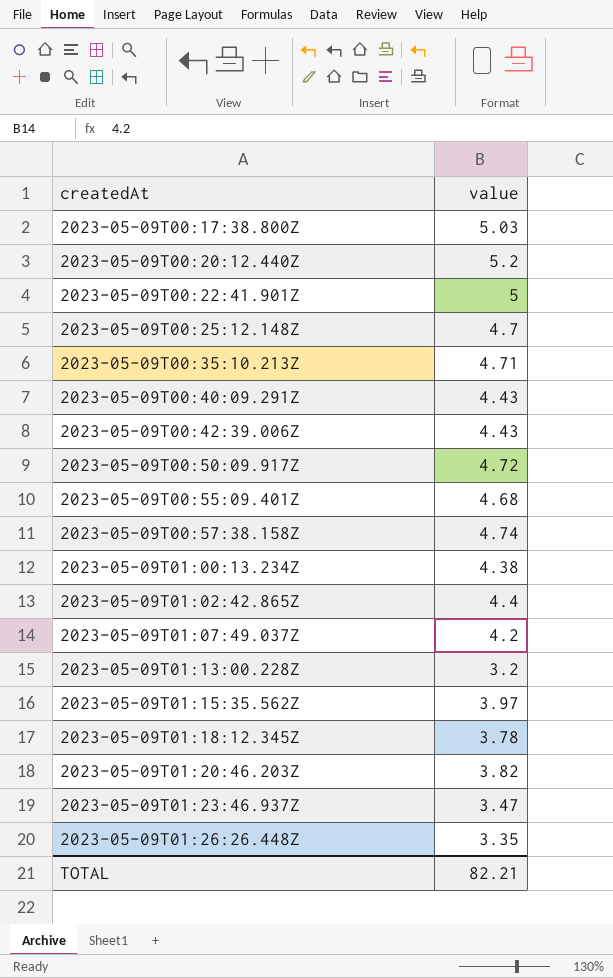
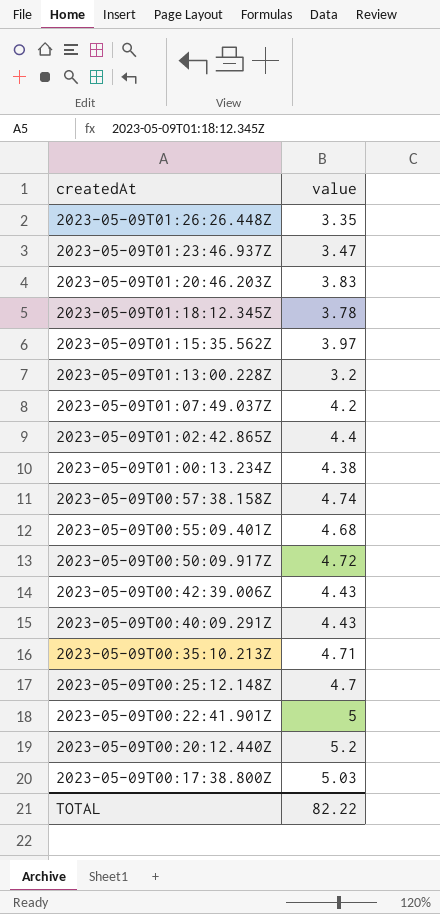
row order: createdAt ascending -> createdAt descending
2023-05-09T01:20:46.203Z | value: 3.82 -> 3.83
TOTAL | value: 82.21 -> 82.22

